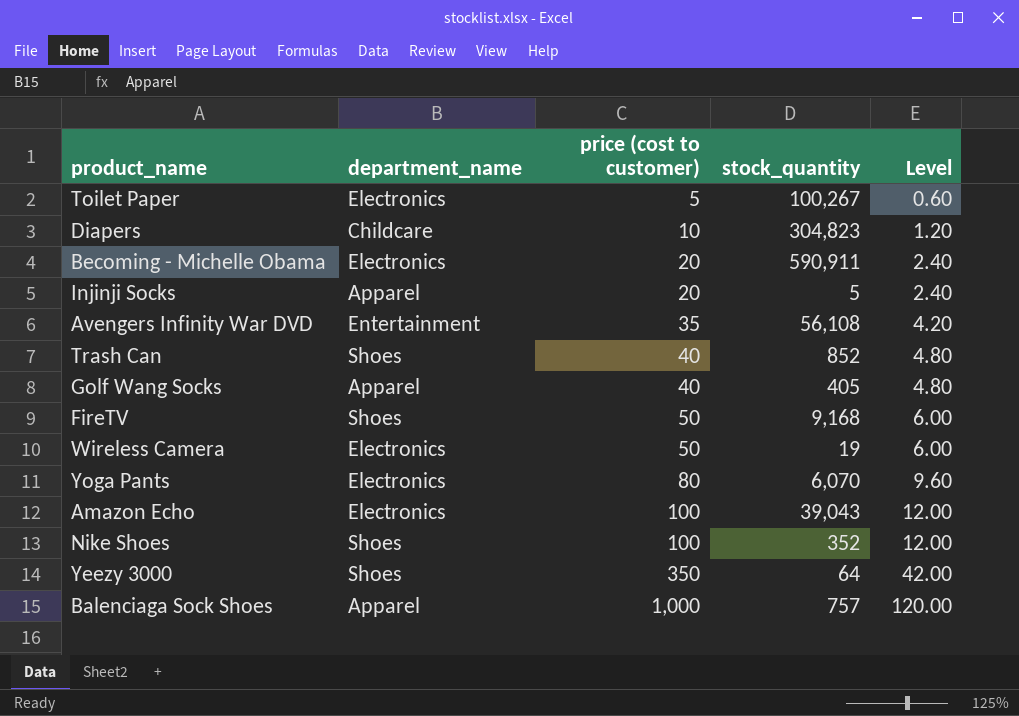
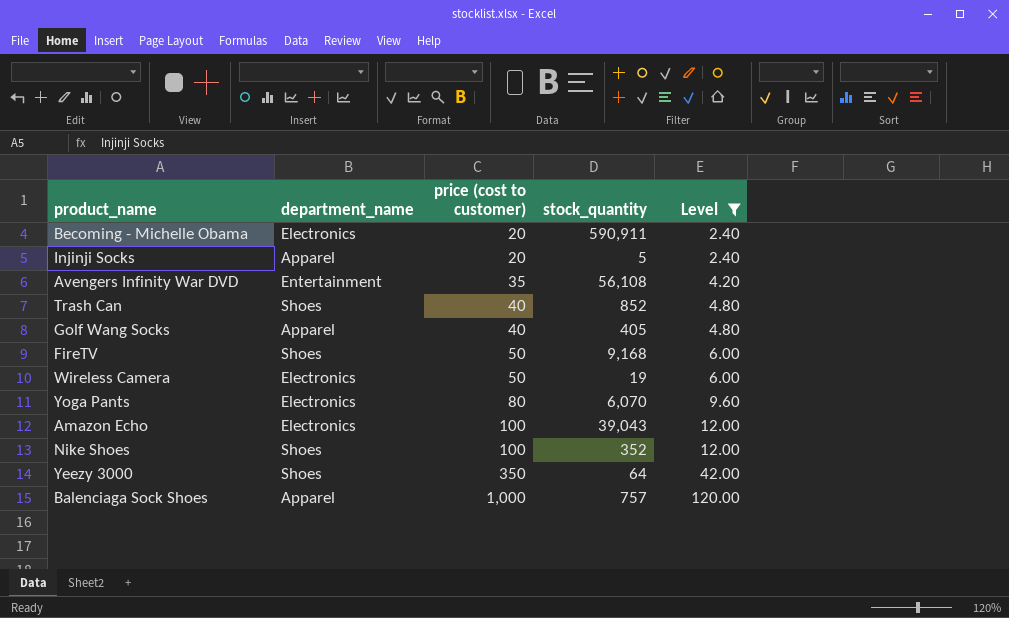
filter: none -> Level >= 2.40

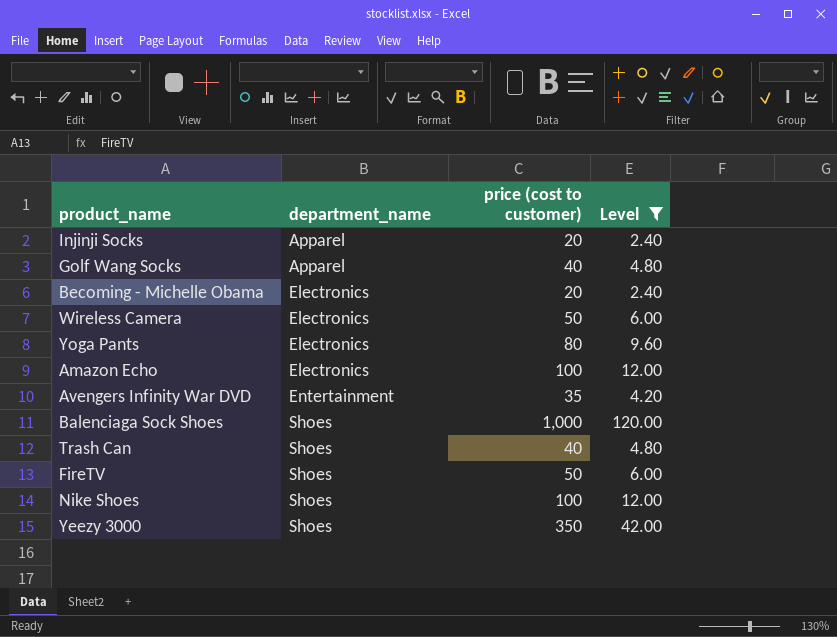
row order: price (cost to customer) ascending -> department_name ascending
column stock_quantity | position: 4 -> none
Balenciaga Sock Shoes | department_name: Apparel -> Shoes

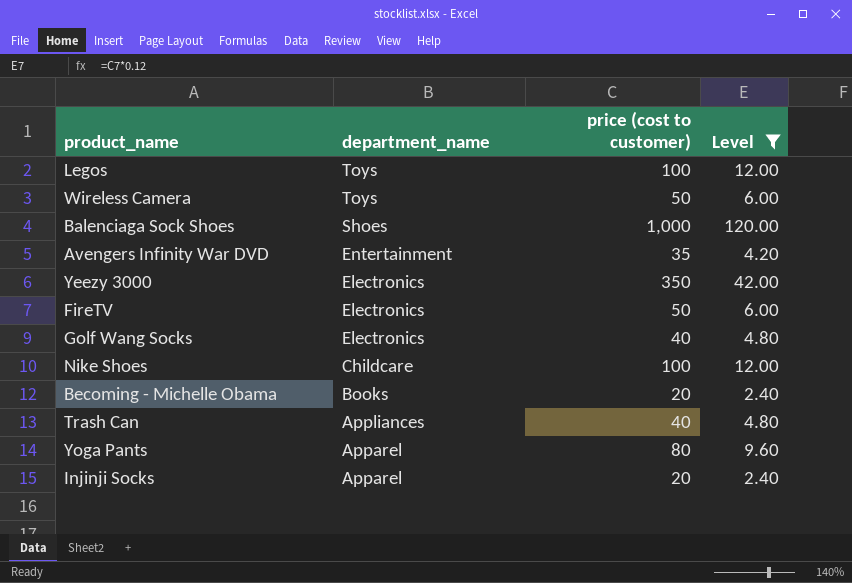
row order: department_name ascending -> department_name descending
row Amazon Echo: Electronics | 100 | 12.00 -> none
row Legos: none -> Toys | 100 | 12.00
Wireless Camera | department_name: Electronics -> Toys
Yeezy 3000 | department_name: Shoes -> Electronics
FireTV | department_name: Shoes -> Electronics
Golf Wang Socks | department_name: Apparel -> Electronics
Nike Shoes | department_name: Shoes -> Childcare
Becoming - Michelle Obama | department_name: Electronics -> Books
Trash Can | department_name: Shoes -> Appliances
Yoga Pants | department_name: Electronics -> Apparel

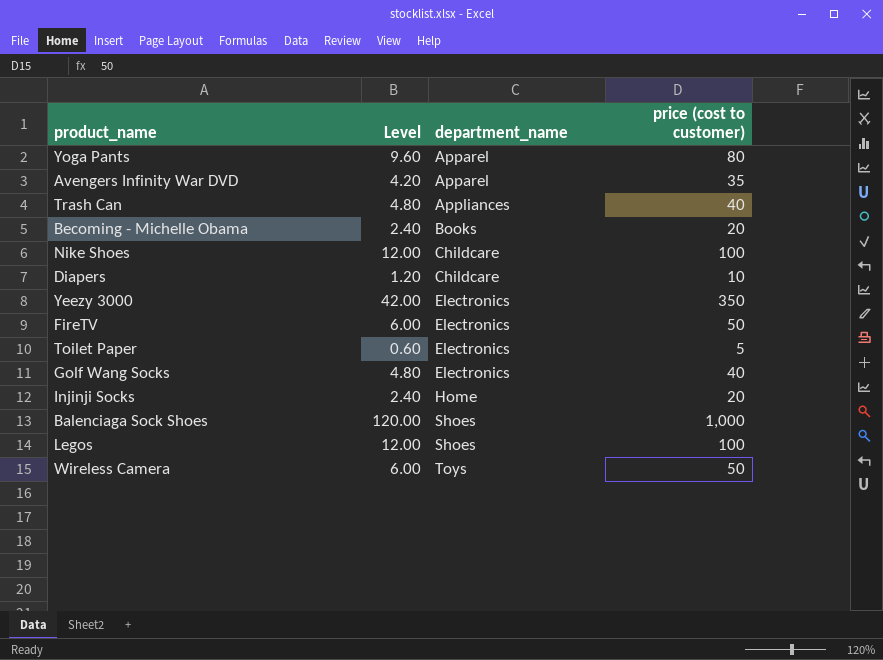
filter: Level >= 2.40 -> none
row order: department_name descending -> department_name ascending
column Level | position: 4 -> 2
Avengers Infinity War DVD | department_name: Entertainment -> Apparel
Injinji Socks | department_name: Apparel -> Home
Legos | department_name: Toys -> Shoes

